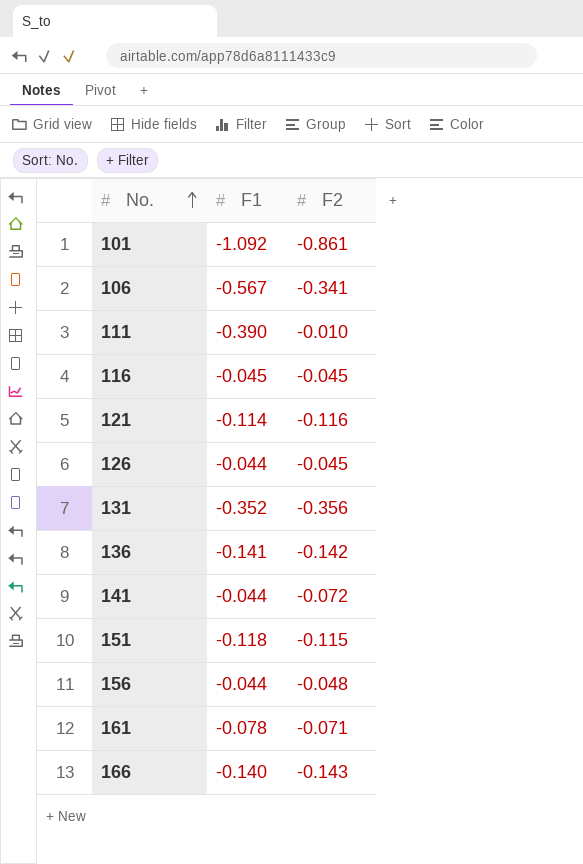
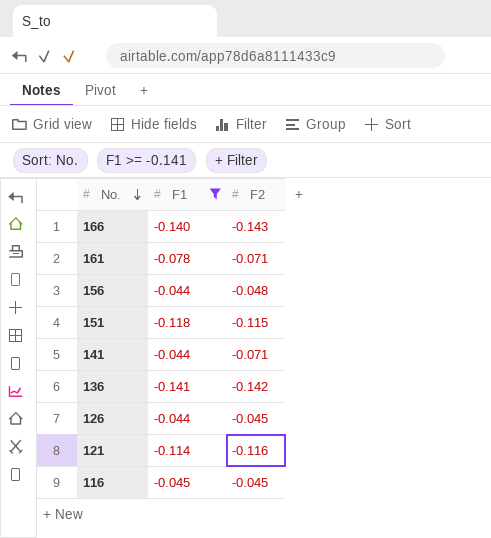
filter: none -> F1 >= -0.141
row order: No. ascending -> No. descending
141 | F2: -0.072 -> -0.071

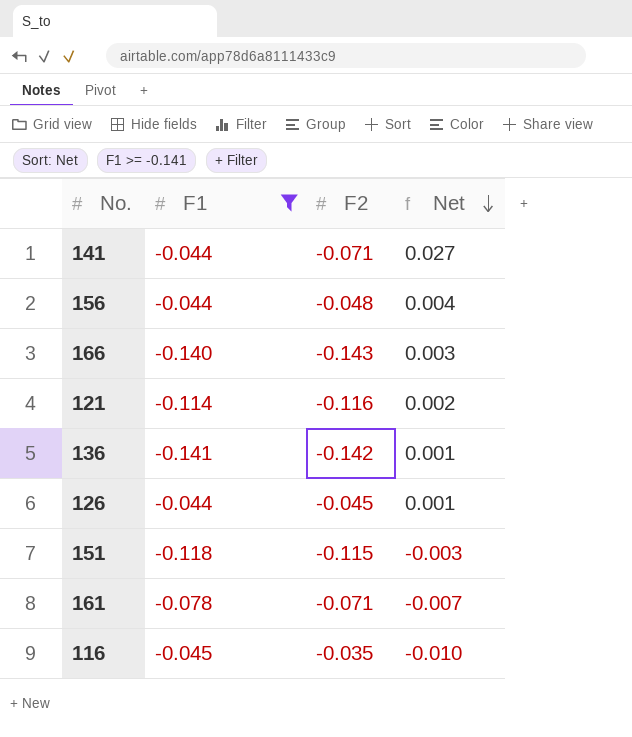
row order: No. descending -> Net descending
column Net | formula: none -> [F1] - [F2]
116 | F2: -0.045 -> -0.035

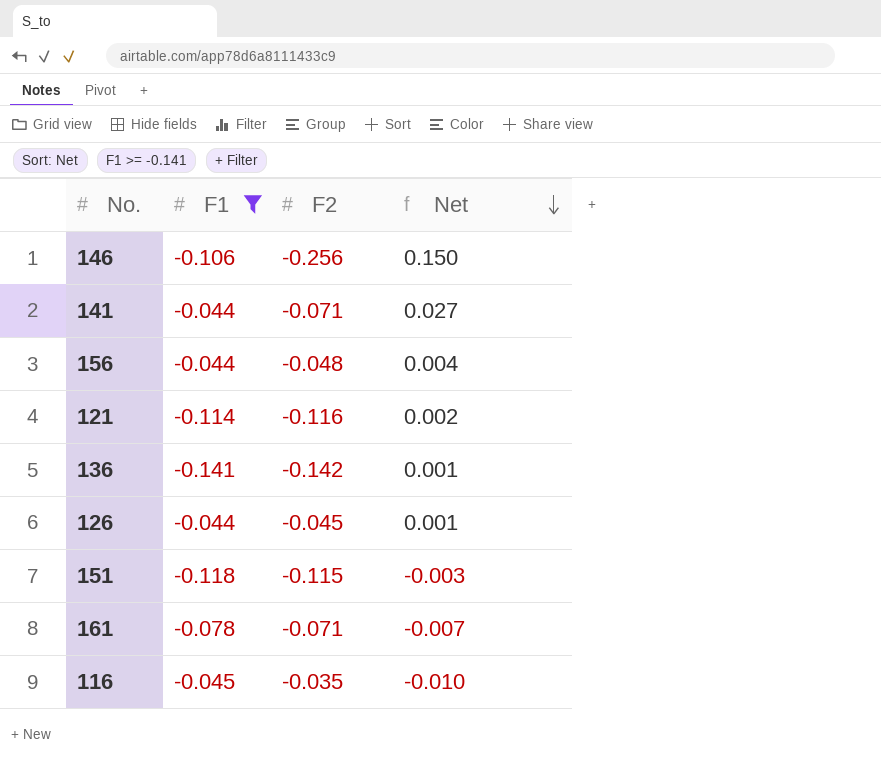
row 166: -0.140 | -0.143 | 0.003 -> none
row 146: none -> -0.106 | -0.256 | 0.150

